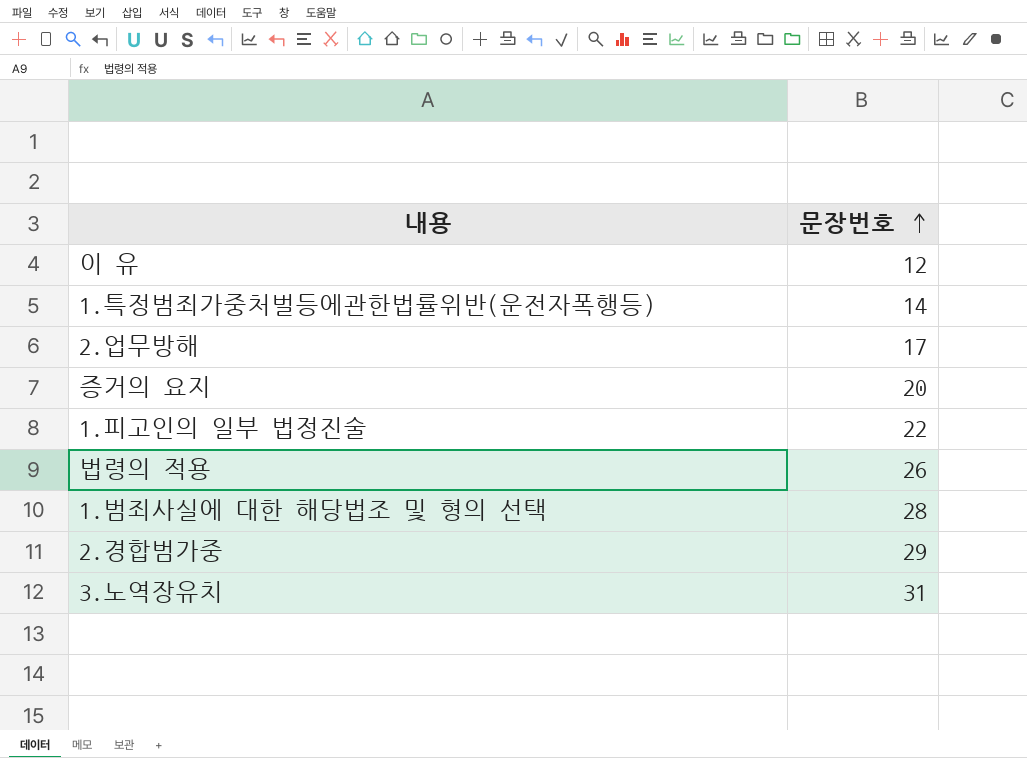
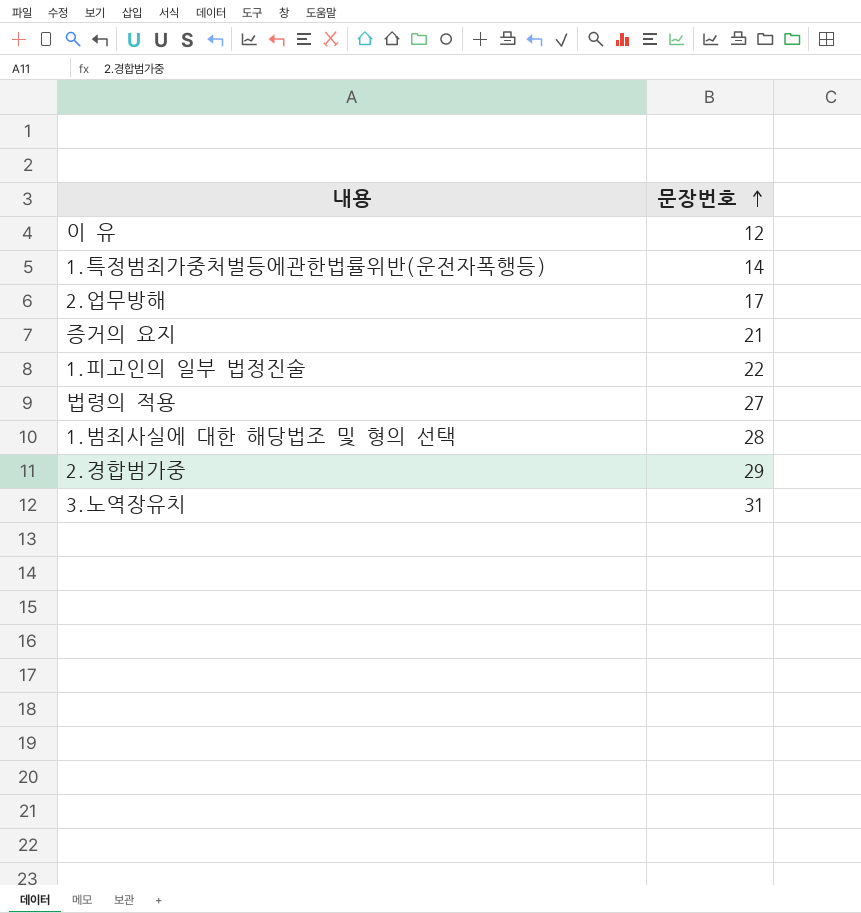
증거의 요지 | 문장번호: 20 -> 21
법령의 적용 | 문장번호: 26 -> 27

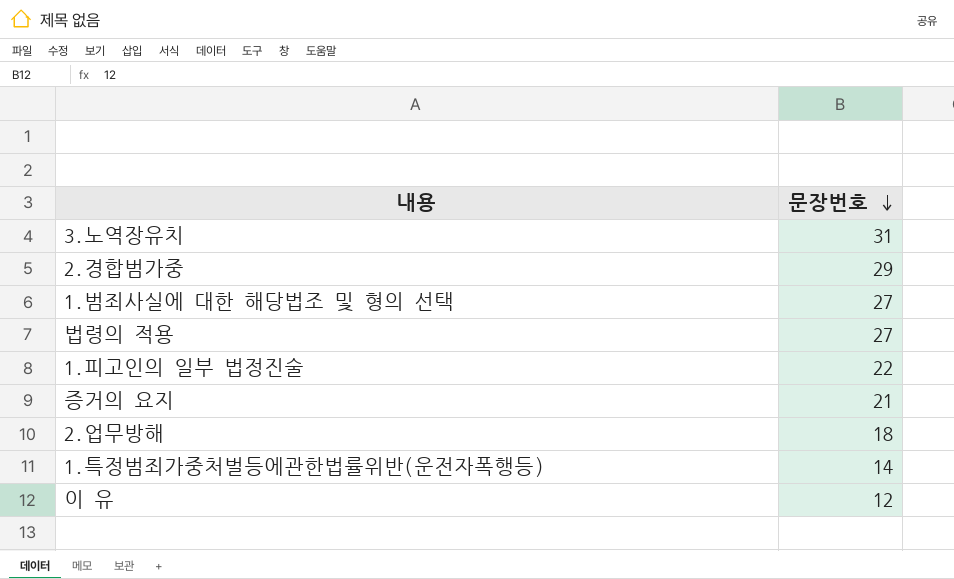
row order: 문장번호 ascending -> 문장번호 descending
1.범죄사실에 대한 해당법조 및 형의 선택 | 문장번호: 28 -> 27
2.업무방해 | 문장번호: 17 -> 18

